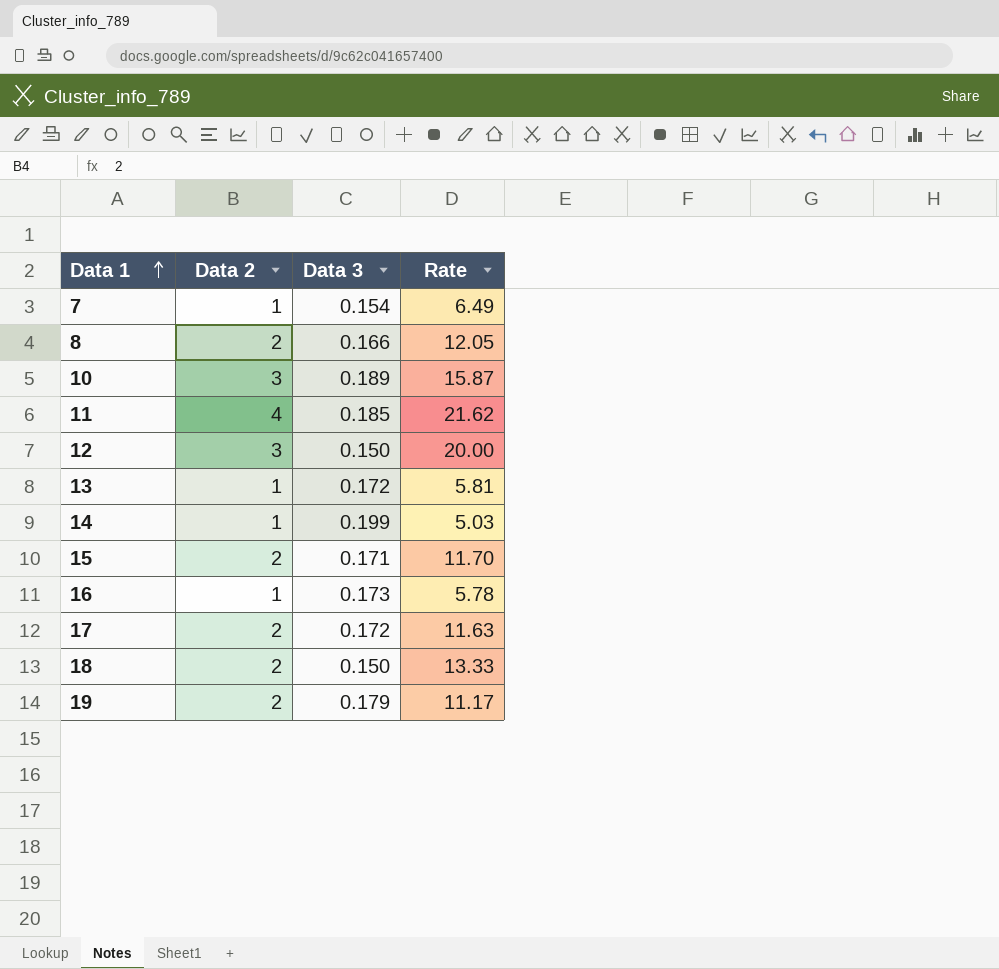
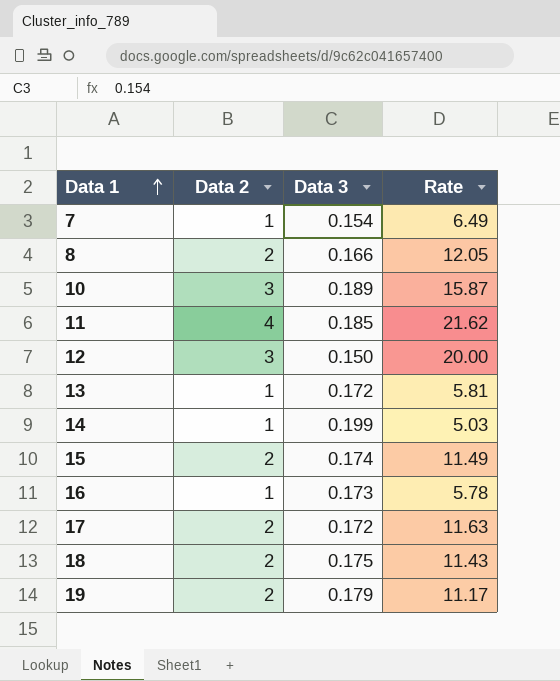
15 | Data 3: 0.171 -> 0.174
15 | Rate: 11.70 -> 11.49
18 | Data 3: 0.150 -> 0.175
18 | Rate: 13.33 -> 11.43

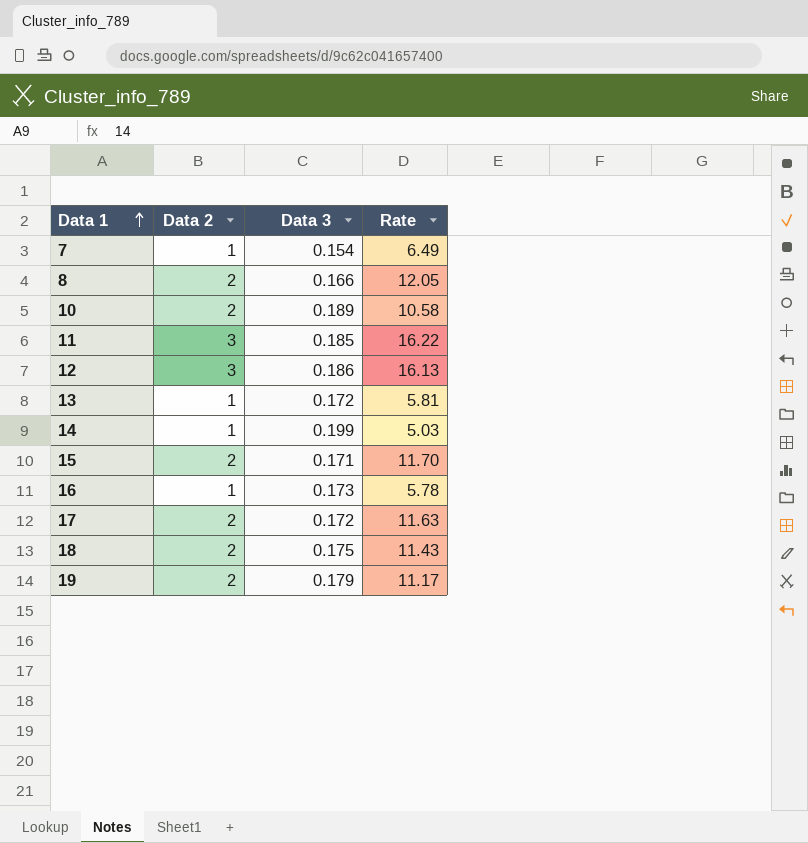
10 | Data 2: 3 -> 2
10 | Rate: 15.87 -> 10.58
11 | Data 2: 4 -> 3
11 | Rate: 21.62 -> 16.22
12 | Data 3: 0.150 -> 0.186
12 | Rate: 20.00 -> 16.13
15 | Data 3: 0.174 -> 0.171
15 | Rate: 11.49 -> 11.70

